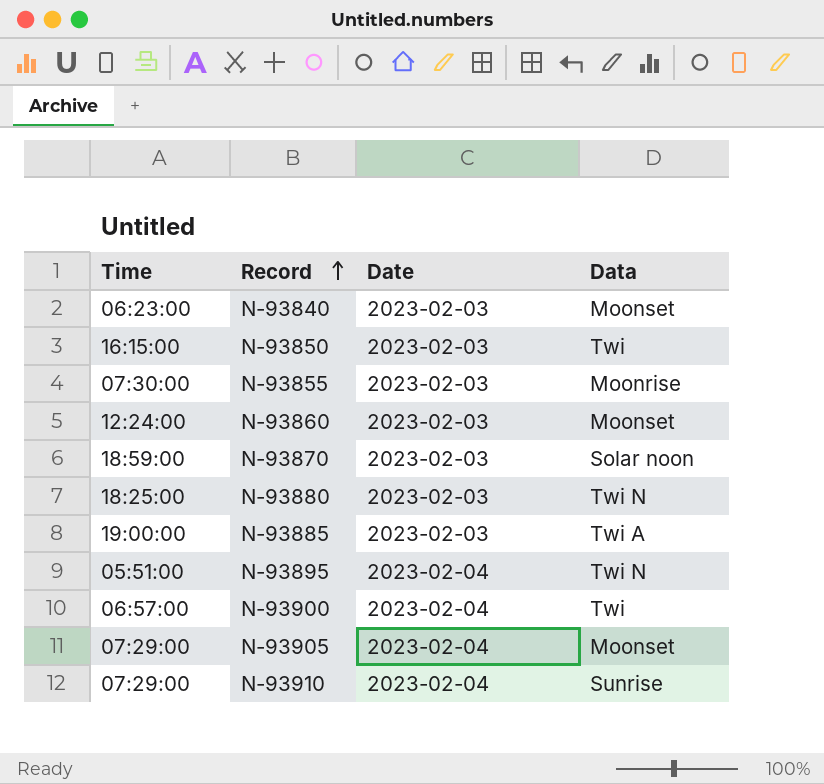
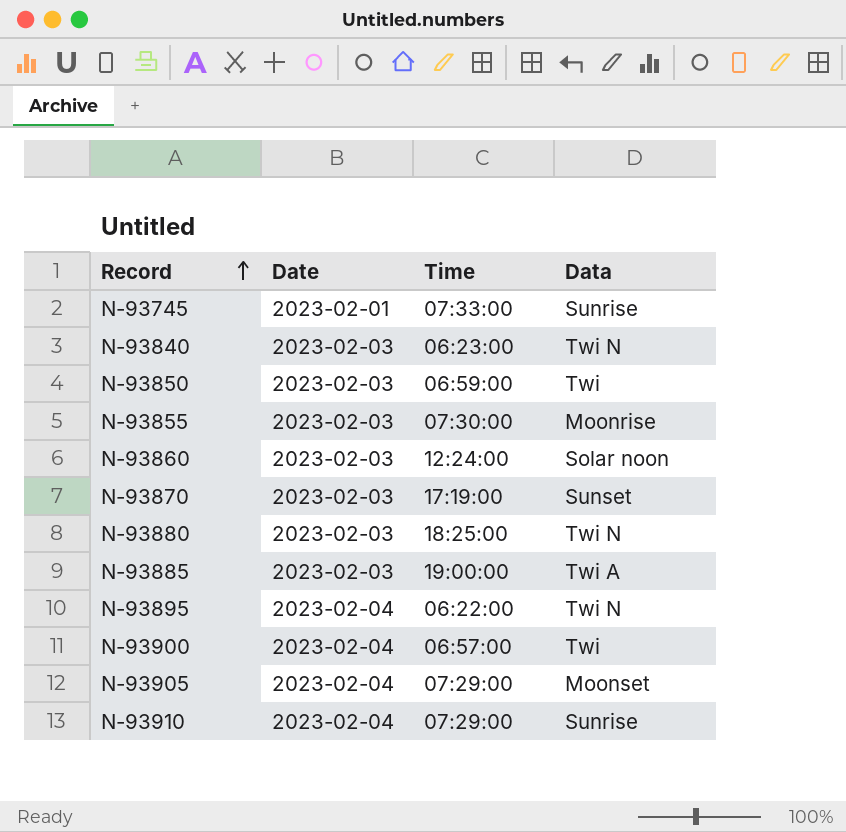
column Time | position: 1 -> 3
row N-93745: none -> 2023-02-01 | 07:33:00 | Sunrise
N-93840 | Data: Moonset -> Twi N
N-93850 | Time: 16:15:00 -> 06:59:00
N-93860 | Data: Moonset -> Solar noon
N-93870 | Time: 18:59:00 -> 17:19:00
N-93870 | Data: Solar noon -> Sunset
N-93895 | Time: 05:51:00 -> 06:22:00

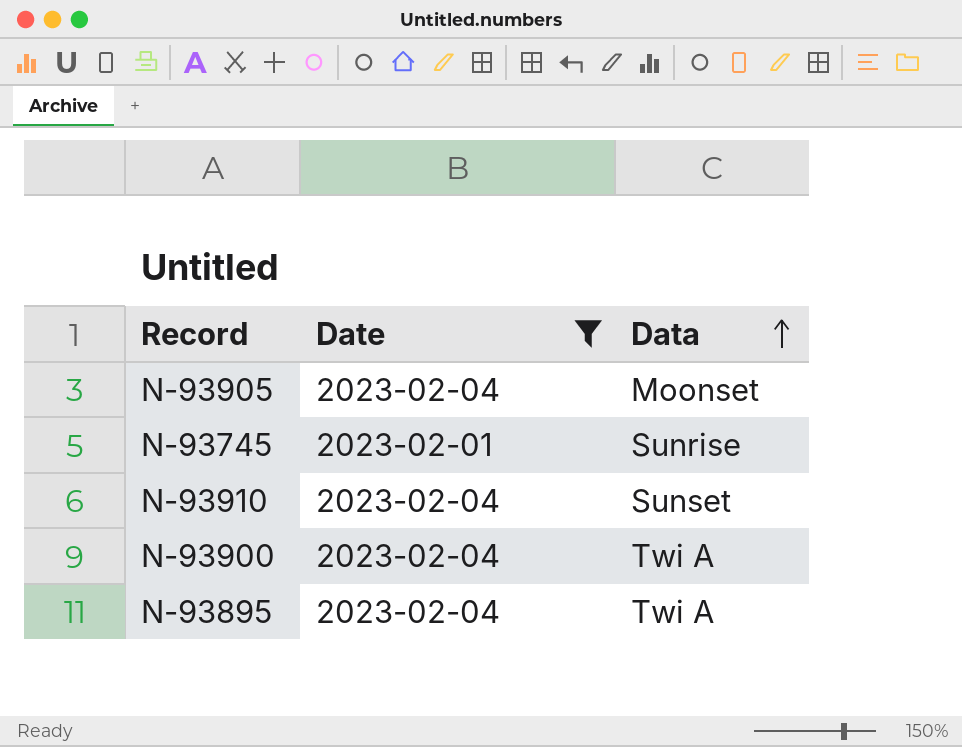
filter: none -> Date != 2023-02-03
row order: Record ascending -> Data ascending
column Time | position: 3 -> none
N-93910 | Data: Sunrise -> Sunset
N-93900 | Data: Twi -> Twi A
N-93895 | Data: Twi N -> Twi A

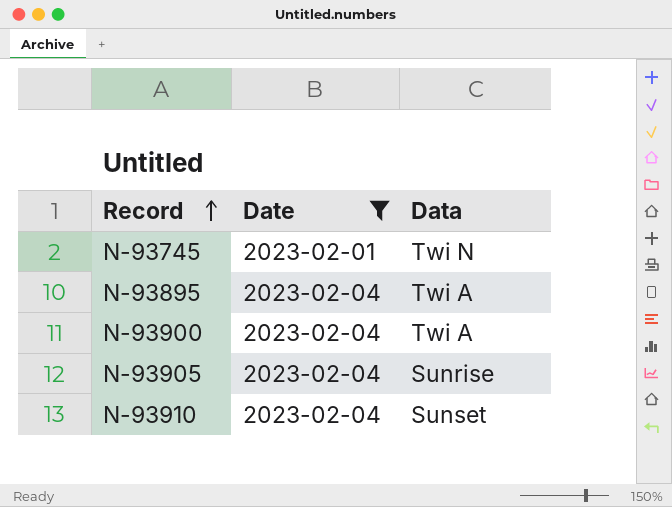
row order: Data ascending -> Record ascending
N-93745 | Data: Sunrise -> Twi N
N-93905 | Data: Moonset -> Sunrise

